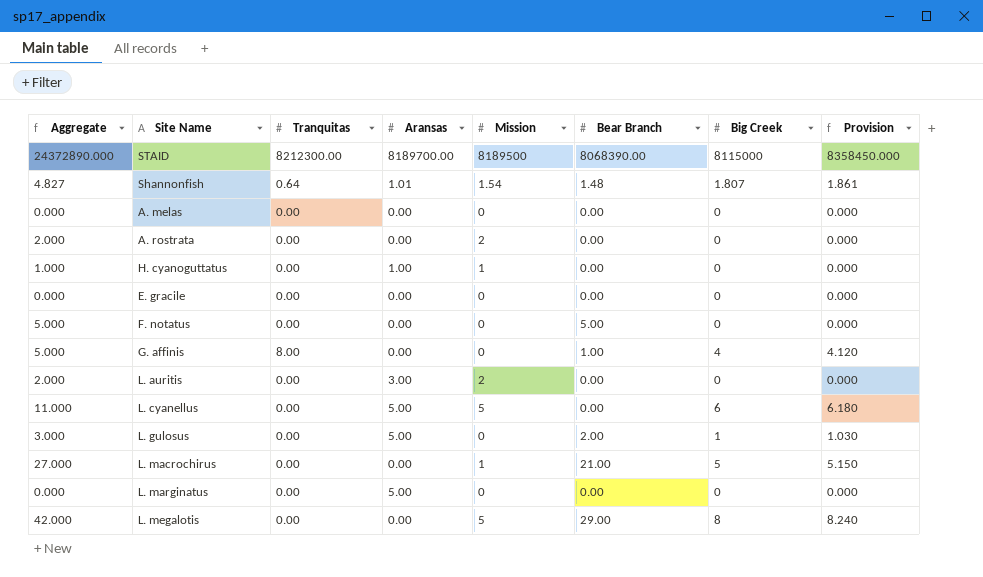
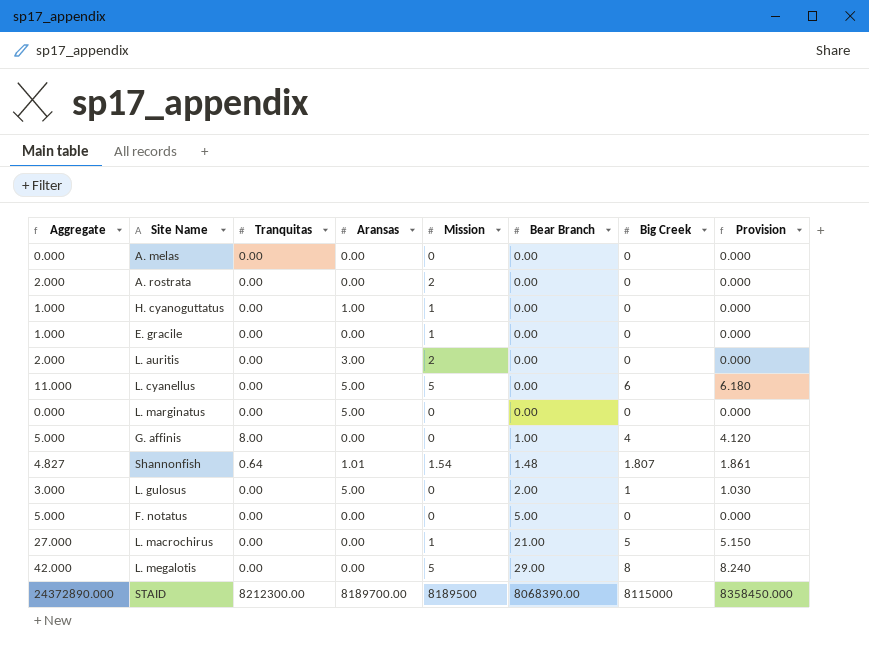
row order: none -> Bear Branch ascending
E. gracile | Aggregate: 0.000 -> 1.000
E. gracile | Mission: 0 -> 1

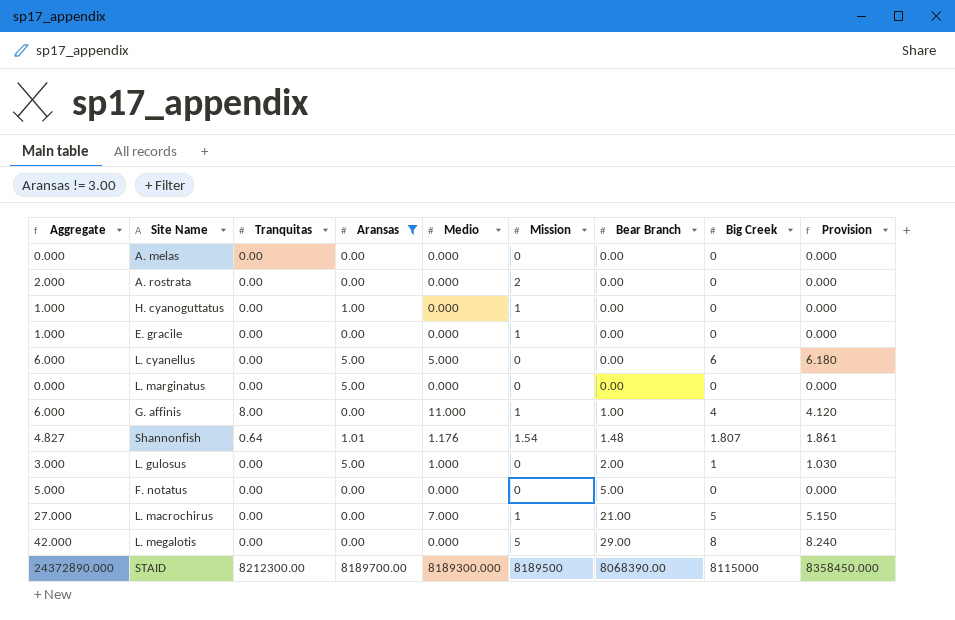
filter: none -> Aransas != 3.00
column Medio | position: none -> 5
L. cyanellus | Aggregate: 11.000 -> 6.000
L. cyanellus | Mission: 5 -> 0
G. affinis | Aggregate: 5.000 -> 6.000
G. affinis | Mission: 0 -> 1

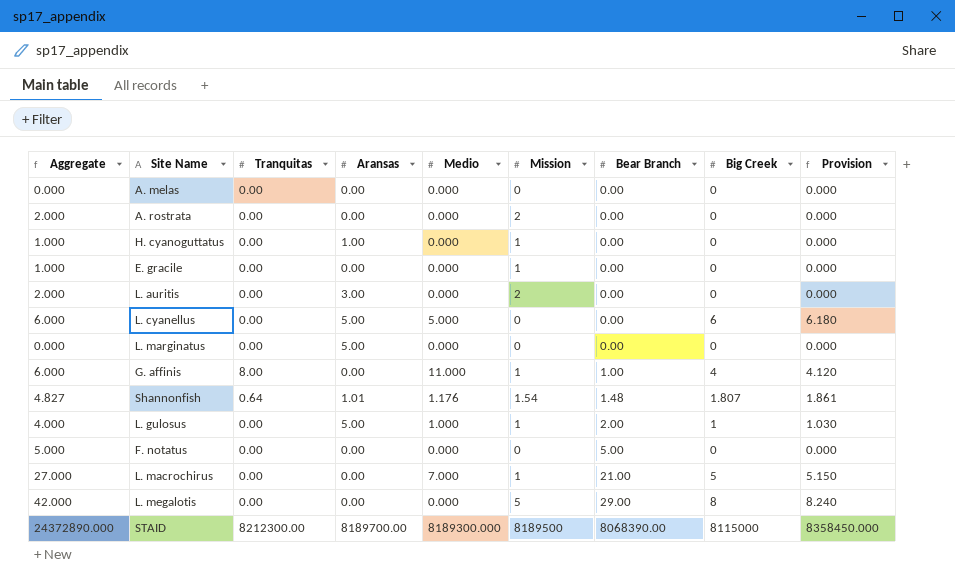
filter: Aransas != 3.00 -> none
L. gulosus | Aggregate: 3.000 -> 4.000
L. gulosus | Mission: 0 -> 1

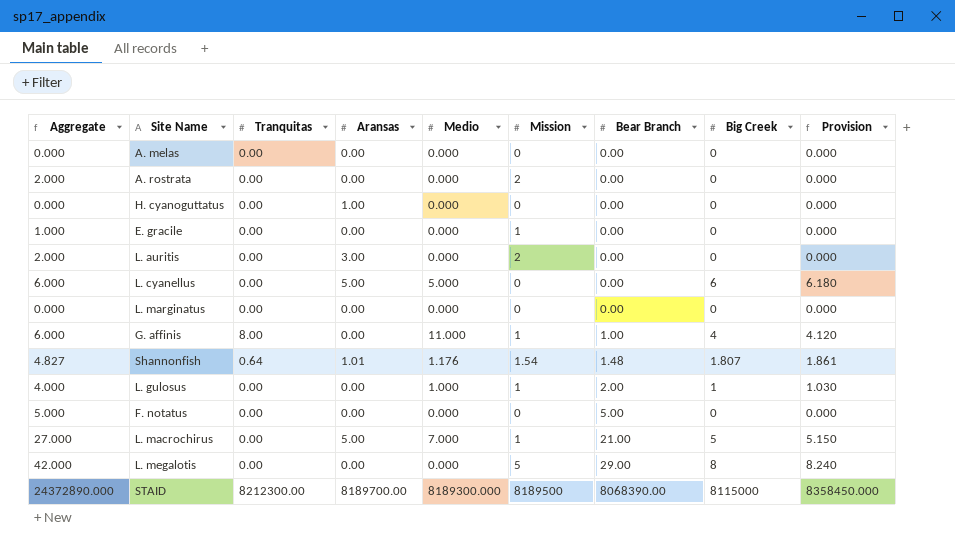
H. cyanoguttatus | Aggregate: 1.000 -> 0.000
H. cyanoguttatus | Mission: 1 -> 0
L. marginatus | Aransas: 5.00 -> 0.00
L. gulosus | Aransas: 5.00 -> 0.00
L. macrochirus | Aransas: 0.00 -> 5.00

